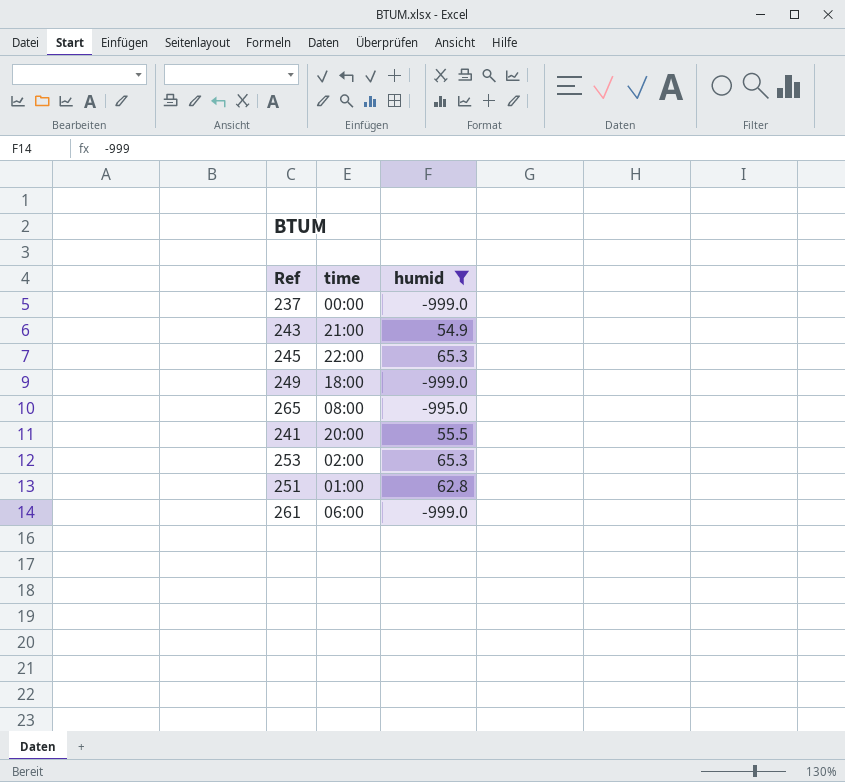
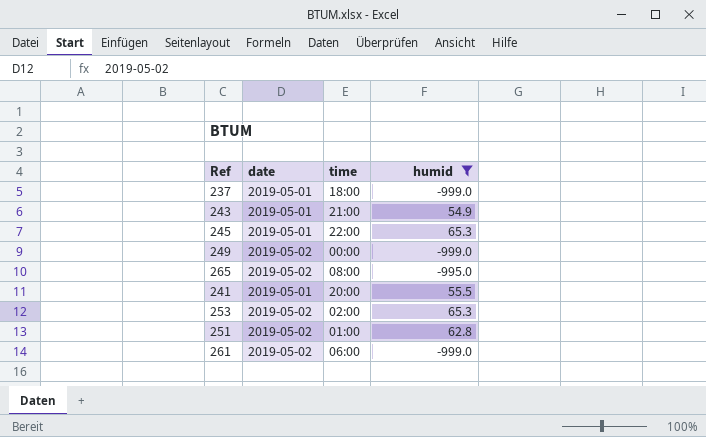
column date | position: none -> 2
237 | time: 00:00 -> 18:00
249 | time: 18:00 -> 00:00

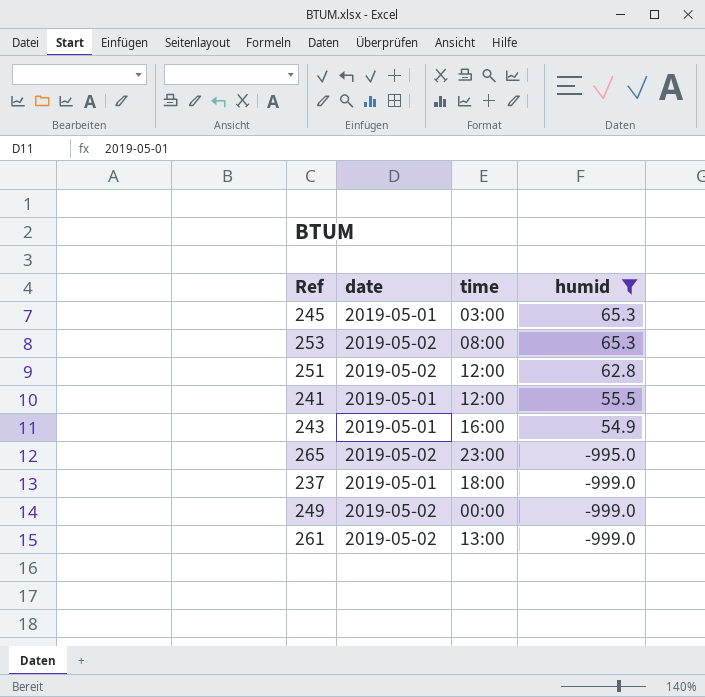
row order: none -> humid descending
245 | time: 22:00 -> 03:00
253 | time: 02:00 -> 08:00
251 | time: 01:00 -> 12:00
241 | time: 20:00 -> 12:00
243 | time: 21:00 -> 16:00
265 | time: 08:00 -> 23:00
261 | time: 06:00 -> 13:00

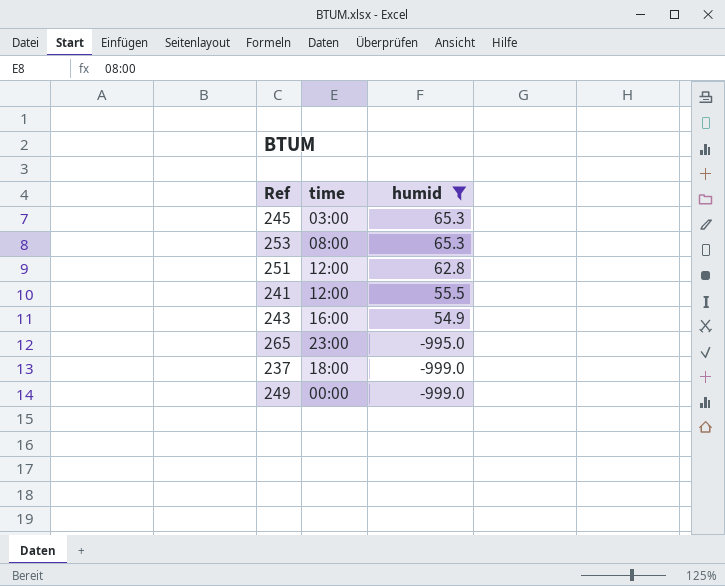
column date | position: 2 -> none
row 261: 2019-05-02 | 13:00 | -999.0 -> none

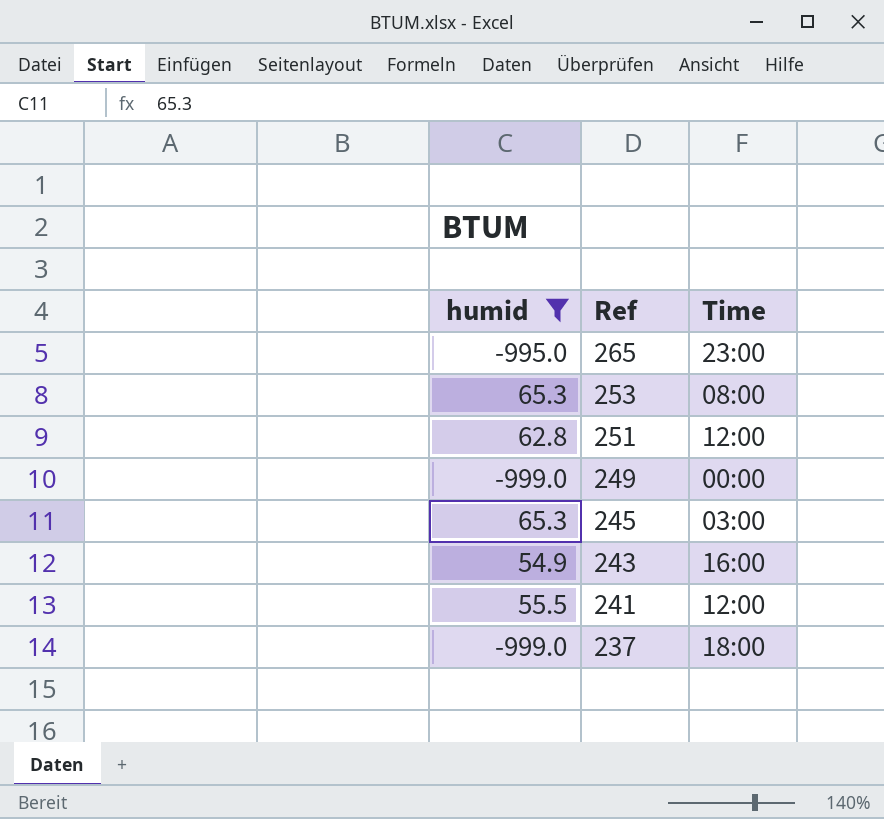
row order: humid descending -> Ref descending
column humid | position: 3 -> 1
column name: time -> Time

